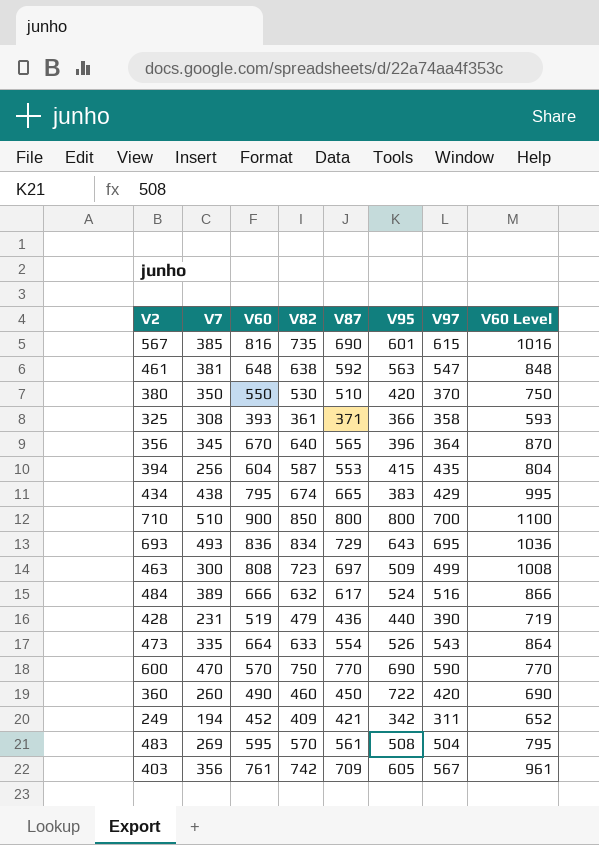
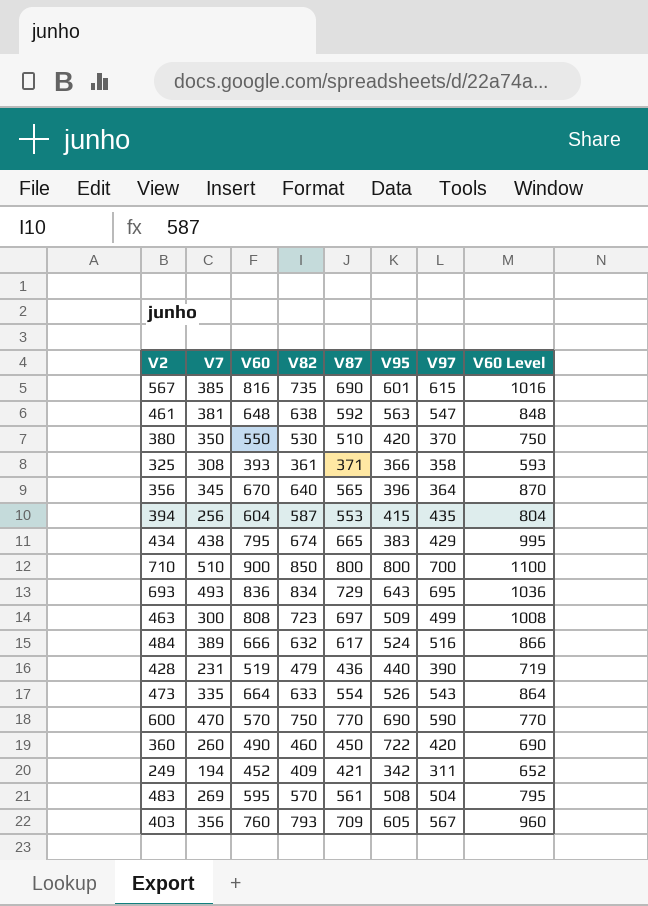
403 | V60: 761 -> 760
403 | V82: 742 -> 793
403 | V60 Level: 961 -> 960

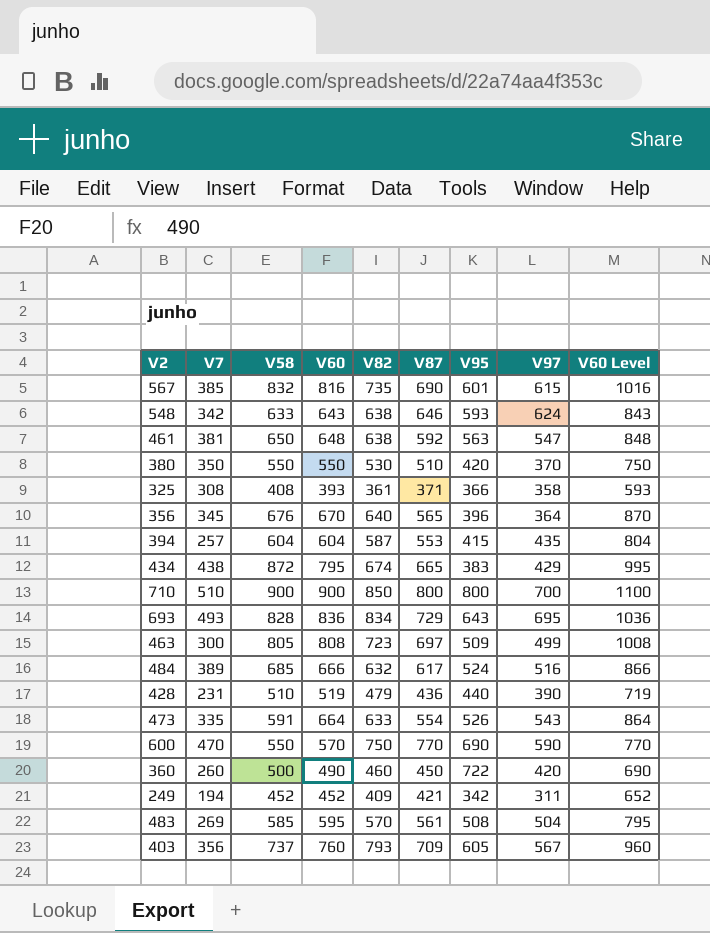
column V58 | position: none -> 3
row 548: none -> 342 | 633 | 643 | 638 | 646 | 593 | 624 | 843
394 | V7: 256 -> 257

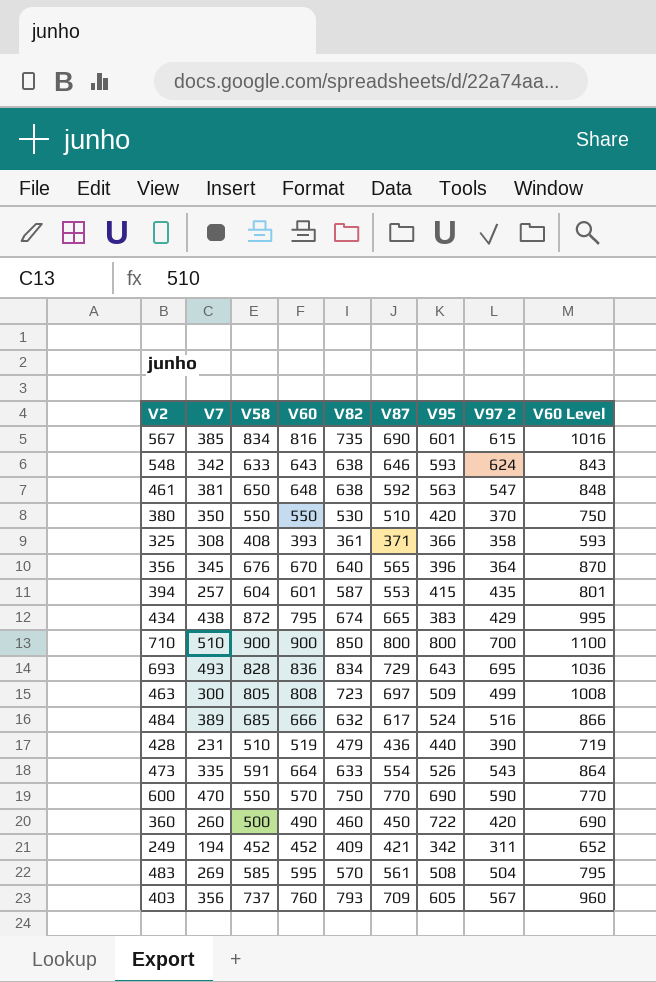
column name: V97 -> V97 2
567 | V58: 832 -> 834
394 | V60: 604 -> 601
394 | V60 Level: 804 -> 801

